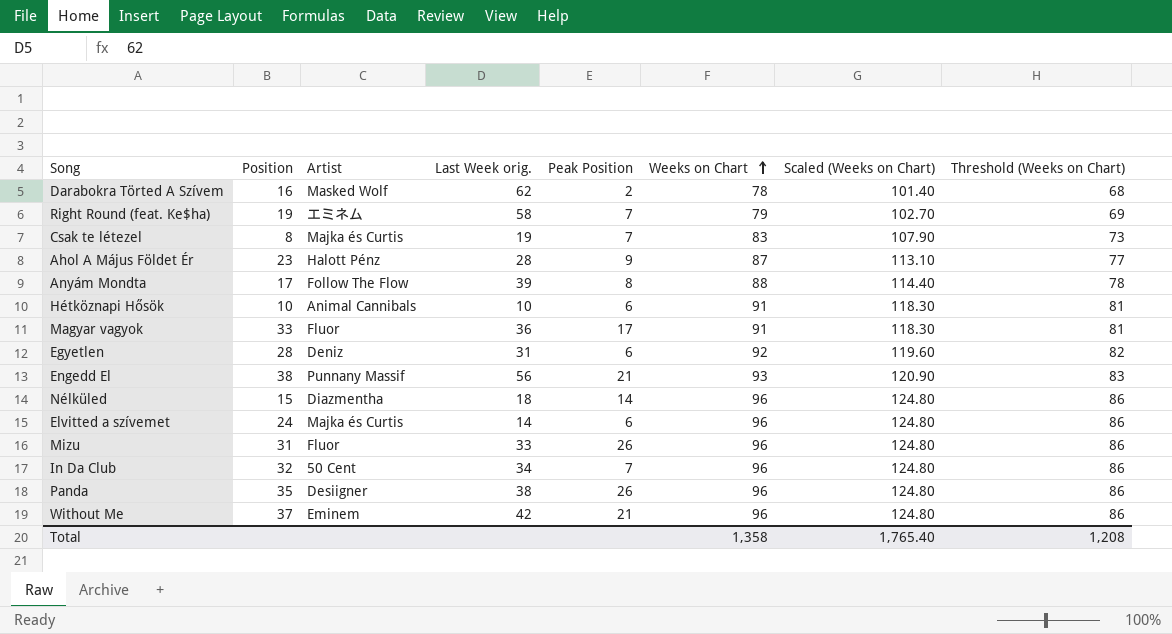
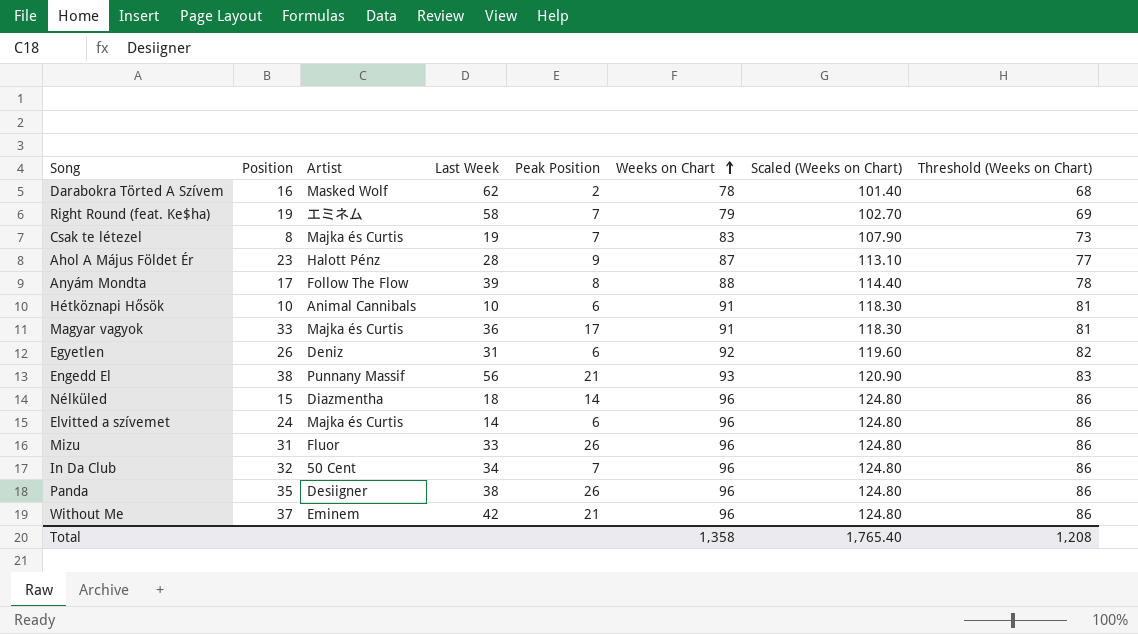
column name: Last Week orig. -> Last Week
Magyar vagyok | Artist: Fluor -> Majka és Curtis
Egyetlen | Position: 28 -> 26

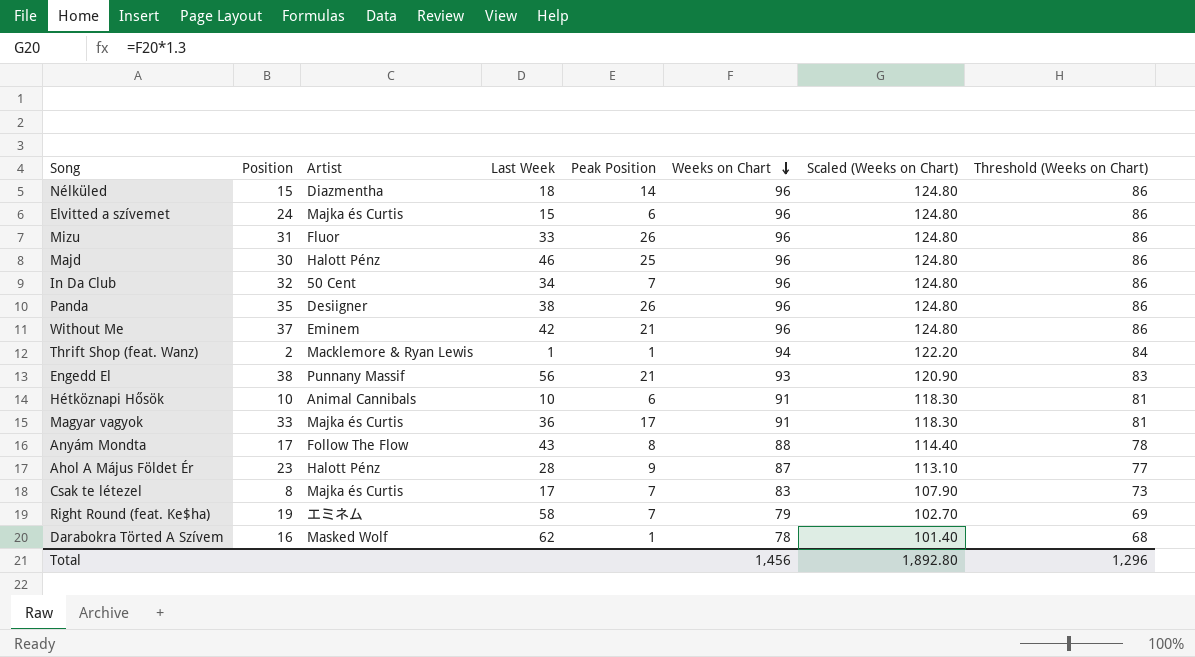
row order: Weeks on Chart ascending -> Weeks on Chart descending
row Egyetlen: 26 | Deniz | 31 | 6 | 92 | 119.60 | 82 -> none
Elvitted a szívemet | Last Week: 14 -> 15
row Majd: none -> 30 | Halott Pénz | 46 | 25 | 96 | 124.80 | 86
row Thrift Shop (feat. Wanz): none -> 2 | Macklemore & Ryan Lewis | 1 | 1 | 94 | 122.20 | 84
Anyám Mondta | Last Week: 39 -> 43
Csak te létezel | Last Week: 19 -> 17
Darabokra Törted A Szívem | Peak Position: 2 -> 1
Total | Weeks on Chart: 1,358 -> 1,456
Total | Scaled (Weeks on Chart): 1,765.40 -> 1,892.80
Total | Threshold (Weeks on Chart): 1,208 -> 1,296

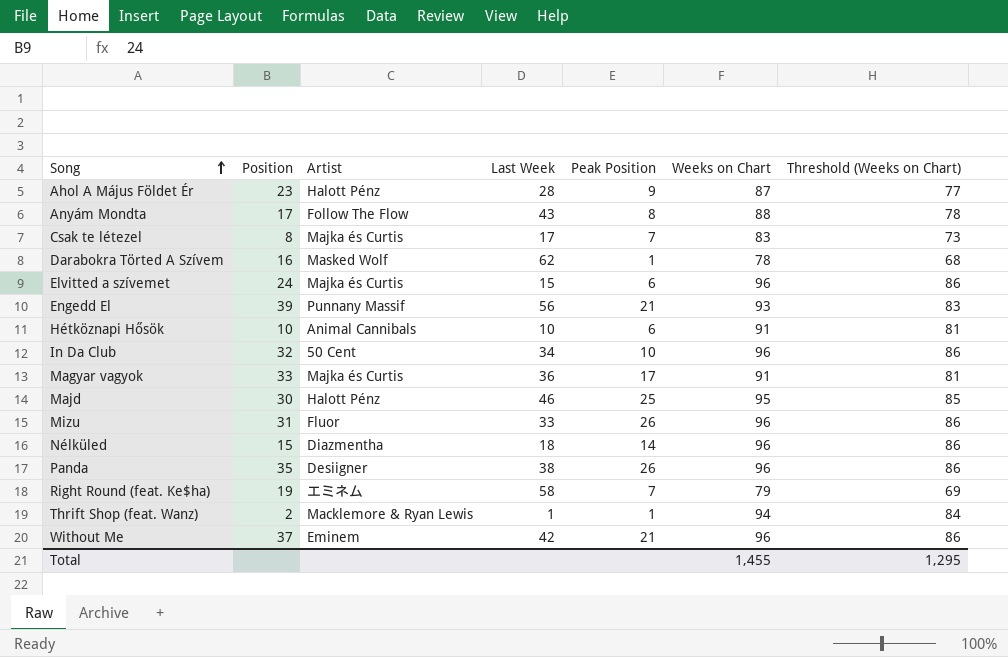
row order: Weeks on Chart descending -> Song ascending
column Scaled (Weeks on Chart) | formula: [Weeks on Chart] * 1.3 -> none
Engedd El | Position: 38 -> 39
In Da Club | Peak Position: 7 -> 10
Majd | Weeks on Chart: 96 -> 95
Majd | Threshold (Weeks on Chart): 86 -> 85
Total | Weeks on Chart: 1,456 -> 1,455
Total | Threshold (Weeks on Chart): 1,296 -> 1,295

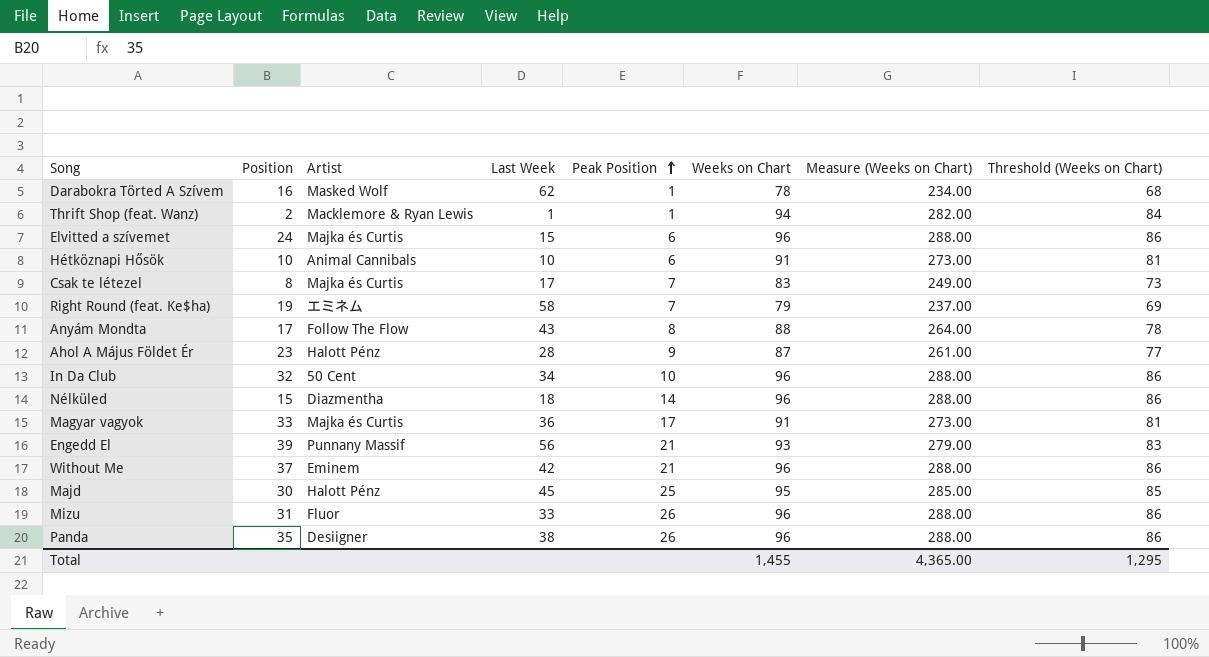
row order: Song ascending -> Peak Position ascending
column Measure (Weeks on Chart) | formula: none -> [Weeks on Chart] * 3
Majd | Last Week: 46 -> 45

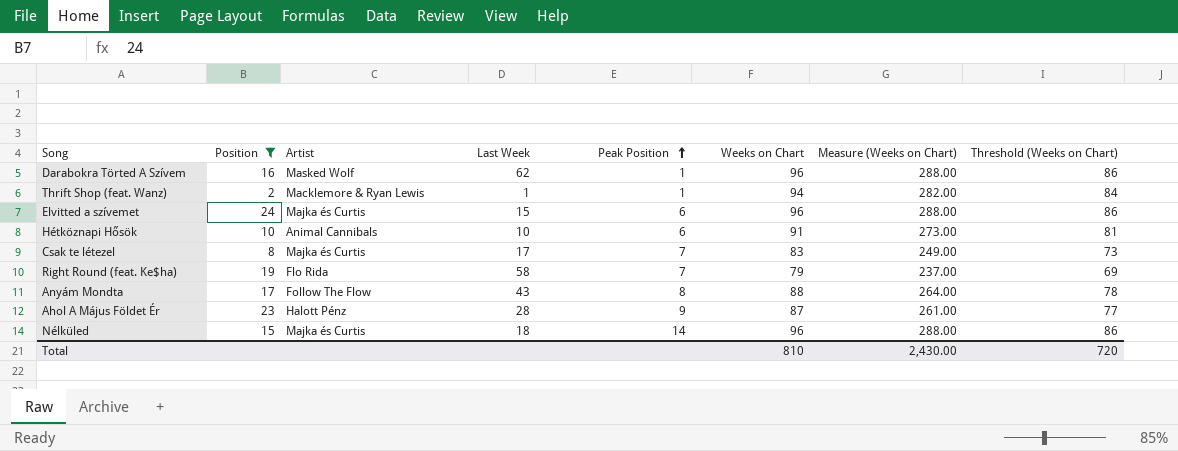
filter: none -> Position <= 24
Darabokra Törted A Szívem | Weeks on Chart: 78 -> 96
Darabokra Törted A Szívem | Measure (Weeks on Chart): 234.00 -> 288.00
Darabokra Törted A Szívem | Threshold (Weeks on Chart): 68 -> 86
Right Round (feat. Ke$ha) | Artist: エミネム -> Flo Rida
Nélküled | Artist: Diazmentha -> Majka és Curtis
Total | Weeks on Chart: 1,455 -> 810
Total | Measure (Weeks on Chart): 4,365.00 -> 2,430.00
Total | Threshold (Weeks on Chart): 1,295 -> 720

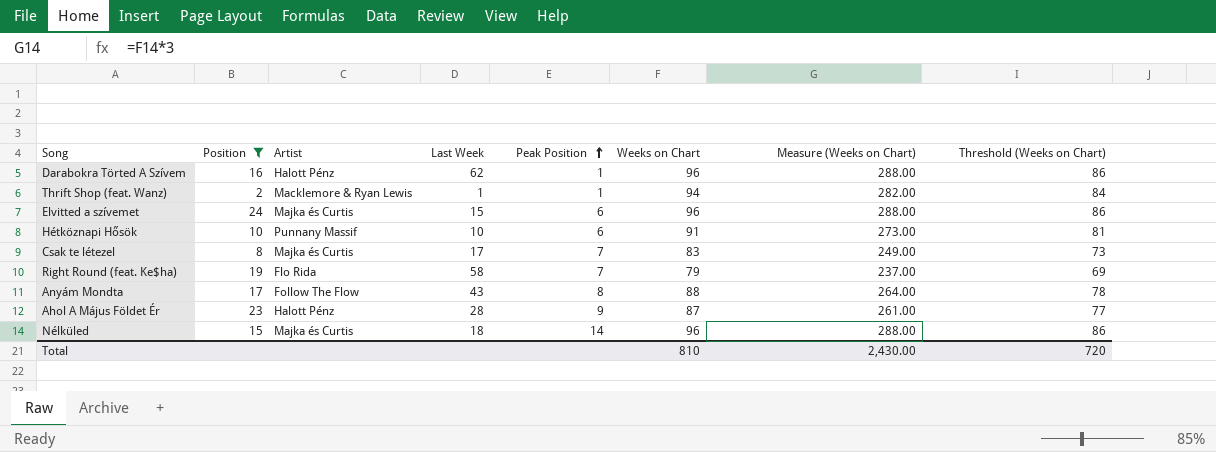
Darabokra Törted A Szívem | Artist: Masked Wolf -> Halott Pénz
Hétköznapi Hősök | Artist: Animal Cannibals -> Punnany Massif

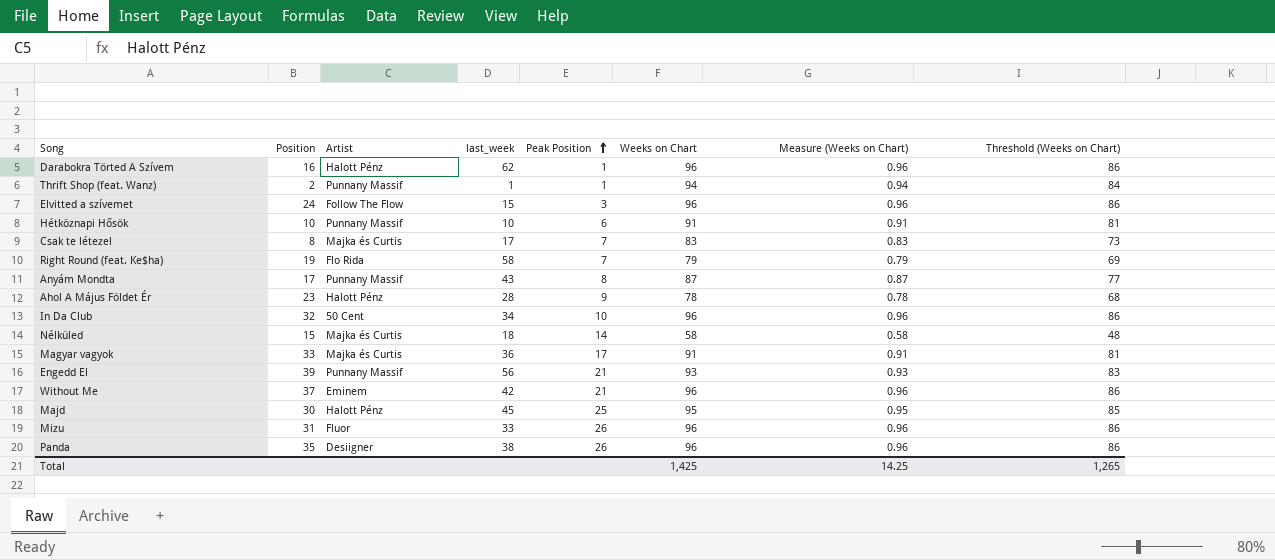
filter: Position <= 24 -> none
column name: Last Week -> last_week
column Measure (Weeks on Chart) | formula: [Weeks on Chart] * 3 -> [Weeks on Chart] * 0.01
Thrift Shop (feat. Wanz) | Artist: Macklemore & Ryan Lewis -> Punnany Massif
Elvitted a szívemet | Artist: Majka és Curtis -> Follow The Flow
Elvitted a szívemet | Peak Position: 6 -> 3
Anyám Mondta | Artist: Follow The Flow -> Punnany Massif
Anyám Mondta | Weeks on Chart: 88 -> 87
Anyám Mondta | Threshold (Weeks on Chart): 78 -> 77
Ahol A Május Földet Ér | Weeks on Chart: 87 -> 78
Ahol A Május Földet Ér | Threshold (Weeks on Chart): 77 -> 68
Nélküled | Weeks on Chart: 96 -> 58
Nélküled | Threshold (Weeks on Chart): 86 -> 48
Total | Weeks on Chart: 810 -> 1,425
Total | Measure (Weeks on Chart): 2,430.00 -> 14.25
Total | Threshold (Weeks on Chart): 720 -> 1,265

